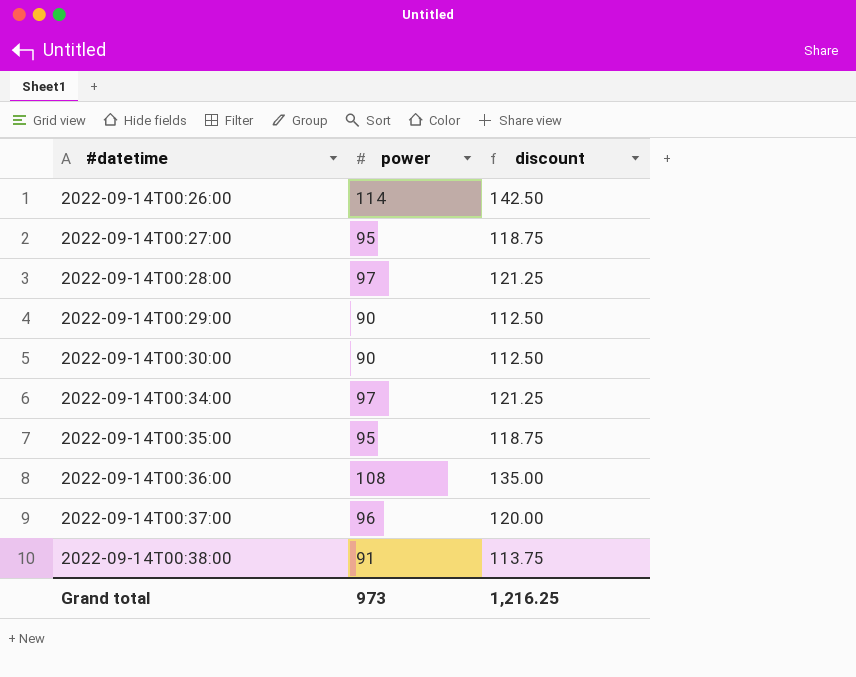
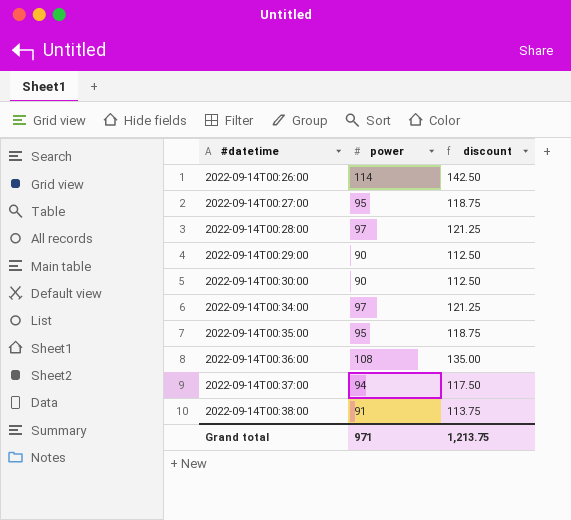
2022-09-14T00:37:00 | power: 96 -> 94
2022-09-14T00:37:00 | discount: 120.00 -> 117.50
Grand total | power: 973 -> 971
Grand total | discount: 1,216.25 -> 1,213.75

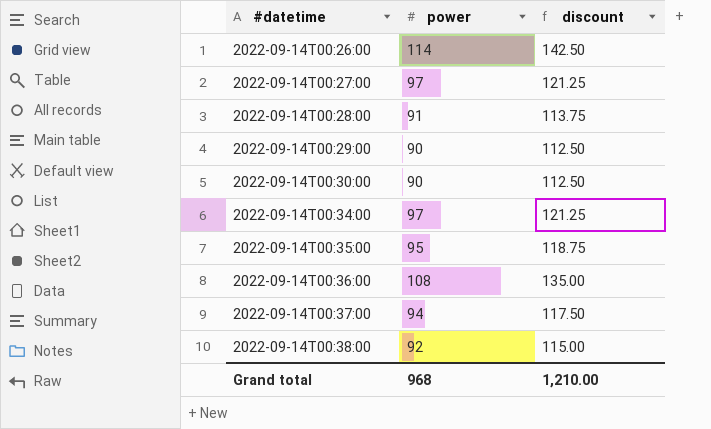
2022-09-14T00:27:00 | power: 95 -> 97
2022-09-14T00:27:00 | discount: 118.75 -> 121.25
2022-09-14T00:28:00 | power: 97 -> 91
2022-09-14T00:28:00 | discount: 121.25 -> 113.75
2022-09-14T00:38:00 | power: 91 -> 92
2022-09-14T00:38:00 | discount: 113.75 -> 115.00
Grand total | power: 971 -> 968
Grand total | discount: 1,213.75 -> 1,210.00

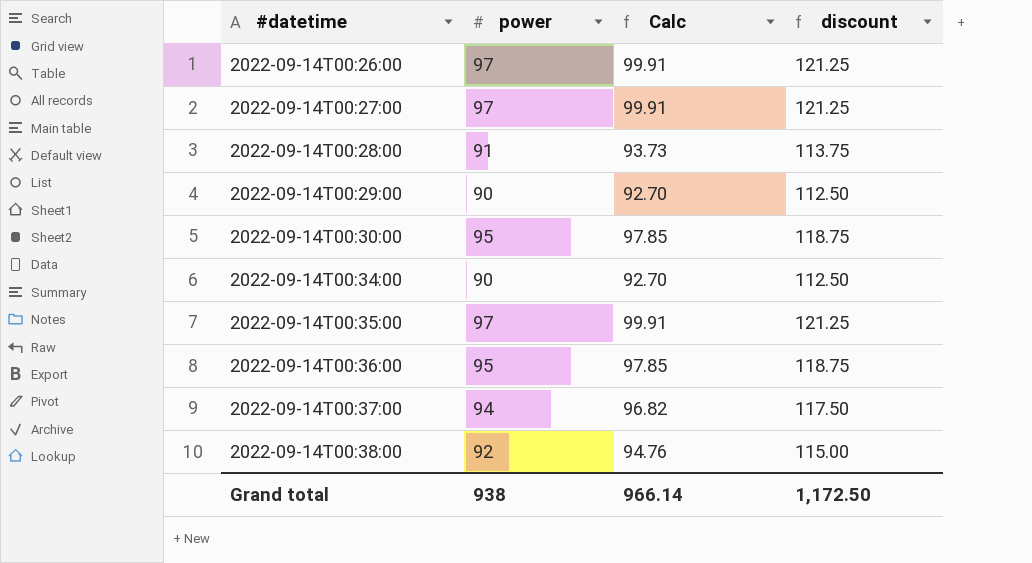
column Calc | formula: none -> [power] * 1.03
2022-09-14T00:26:00 | power: 114 -> 97
2022-09-14T00:26:00 | discount: 142.50 -> 121.25
2022-09-14T00:30:00 | power: 90 -> 95
2022-09-14T00:30:00 | discount: 112.50 -> 118.75
2022-09-14T00:34:00 | power: 97 -> 90
2022-09-14T00:34:00 | discount: 121.25 -> 112.50
2022-09-14T00:35:00 | power: 95 -> 97
2022-09-14T00:35:00 | discount: 118.75 -> 121.25
2022-09-14T00:36:00 | power: 108 -> 95
2022-09-14T00:36:00 | discount: 135.00 -> 118.75
Grand total | power: 968 -> 938
Grand total | discount: 1,210.00 -> 1,172.50

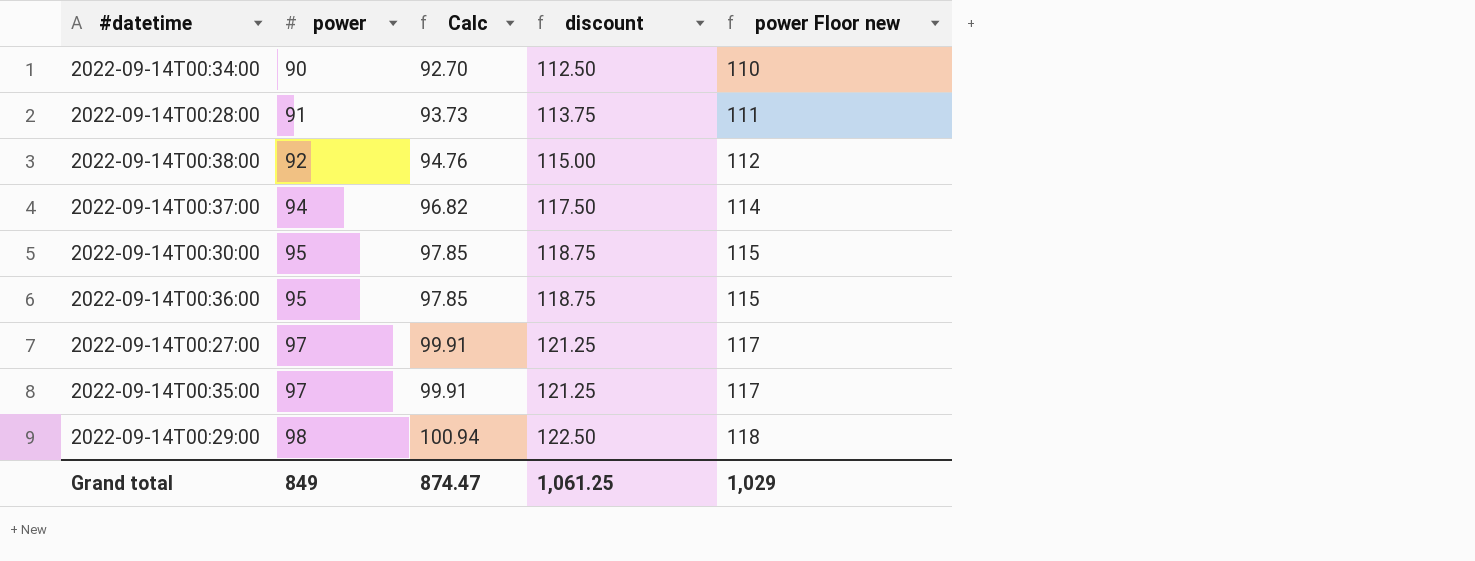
row order: #datetime ascending -> power ascending
column power Floor new | formula: none -> [power] + 20
row 2022-09-14T00:26:00: 97 | 99.91 | 121.25 -> none
2022-09-14T00:29:00 | power: 90 -> 98
2022-09-14T00:29:00 | Calc: 92.70 -> 100.94
2022-09-14T00:29:00 | discount: 112.50 -> 122.50
Grand total | power: 938 -> 849
Grand total | Calc: 966.14 -> 874.47
Grand total | discount: 1,172.50 -> 1,061.25

